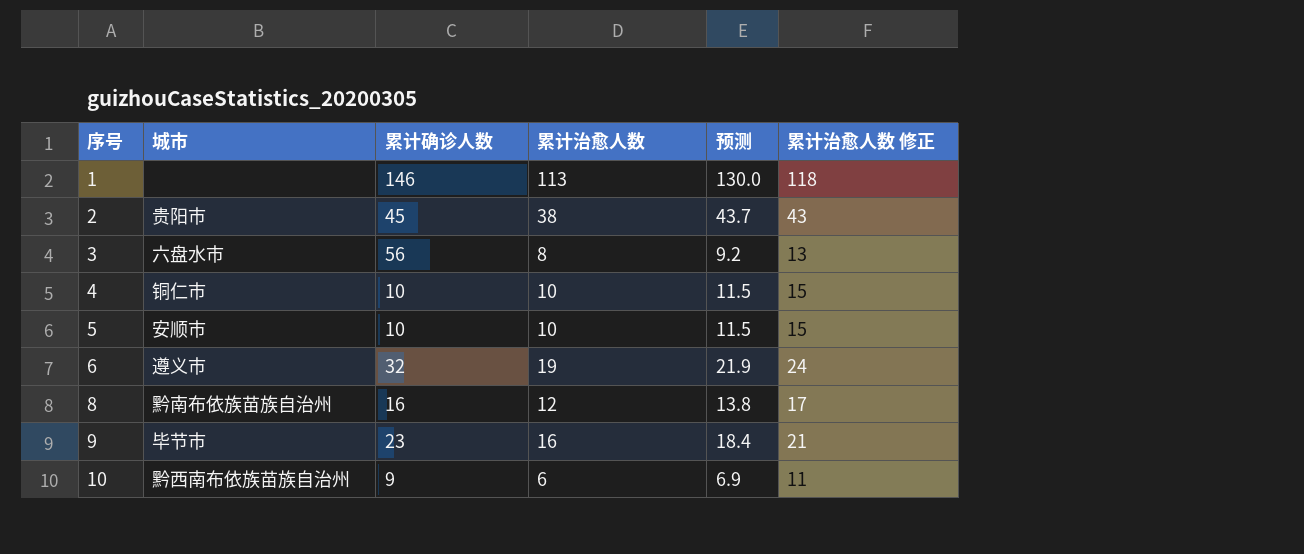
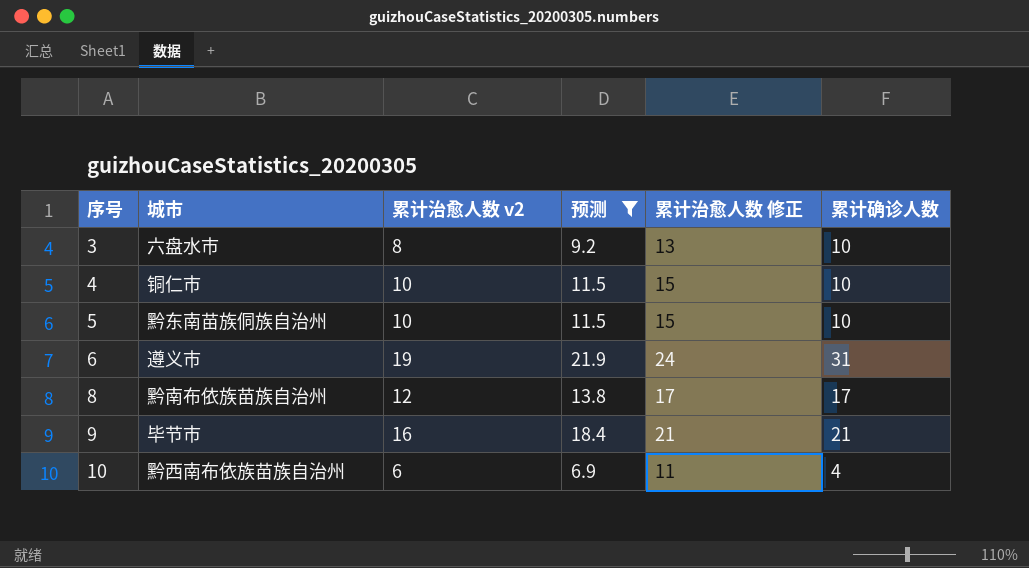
filter: none -> 预测 <= 21.9
column name: 累计治愈人数 -> 累计治愈人数 v2
column 累计确诊人数 | position: 3 -> 6
3 | 累计确诊人数: 56 -> 10
5 | 城市: 安顺市 -> 黔东南苗族侗族自治州
6 | 累计确诊人数: 32 -> 31
8 | 累计确诊人数: 16 -> 17
9 | 累计确诊人数: 23 -> 21
10 | 累计确诊人数: 9 -> 4

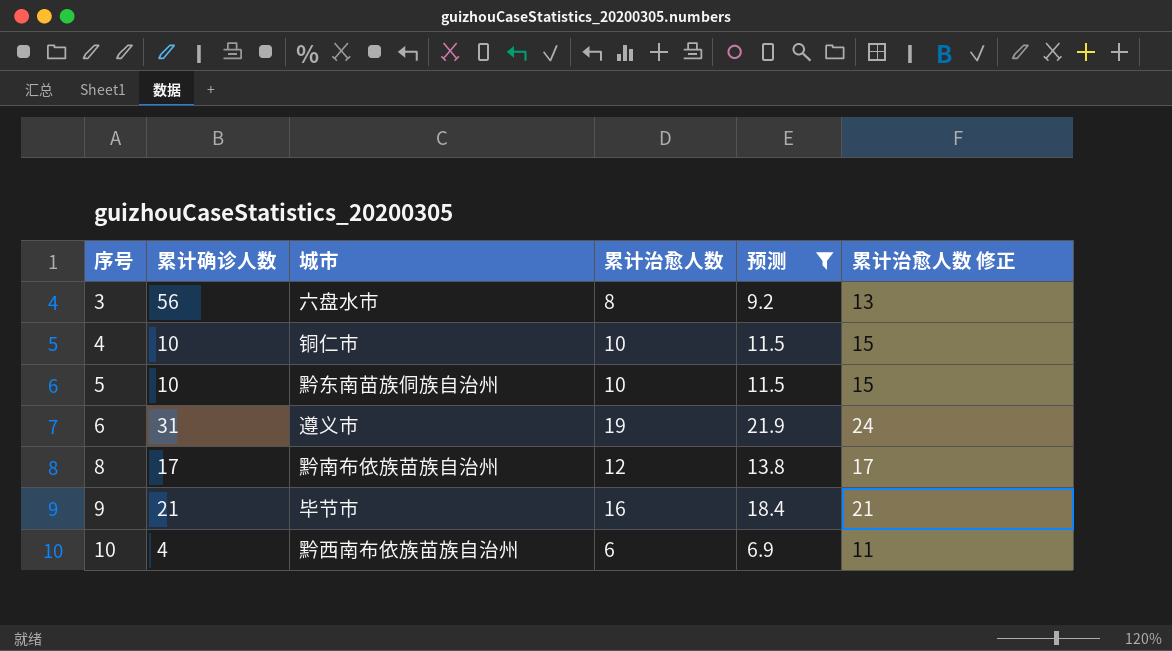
column 累计确诊人数 | position: 6 -> 2
column name: 累计治愈人数 v2 -> 累计治愈人数
3 | 累计确诊人数: 10 -> 56

